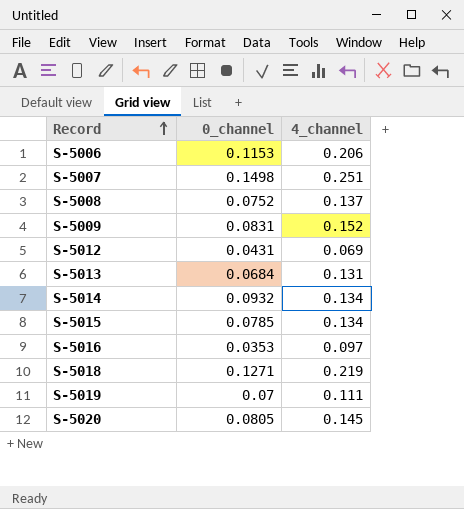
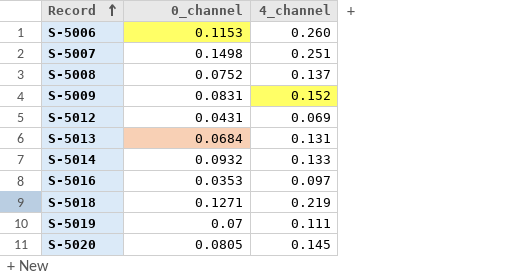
row S-5015: 0.0785 | 0.134 -> none
S-5006 | 4_channel: 0.206 -> 0.260
S-5014 | 4_channel: 0.134 -> 0.133

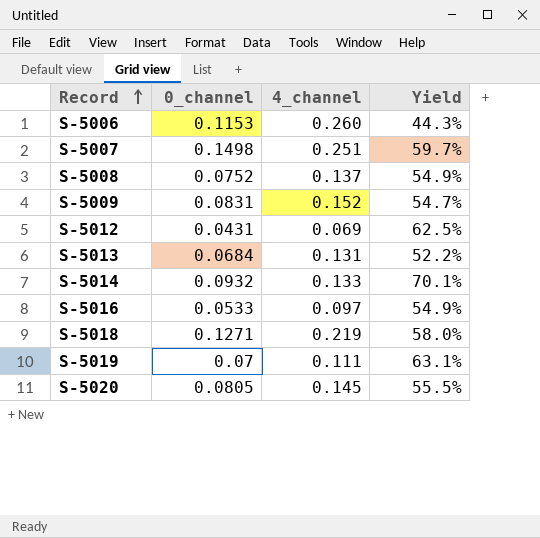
column Yield | formula: none -> [0_channel] / [4_channel]
S-5016 | 0_channel: 0.0353 -> 0.0533

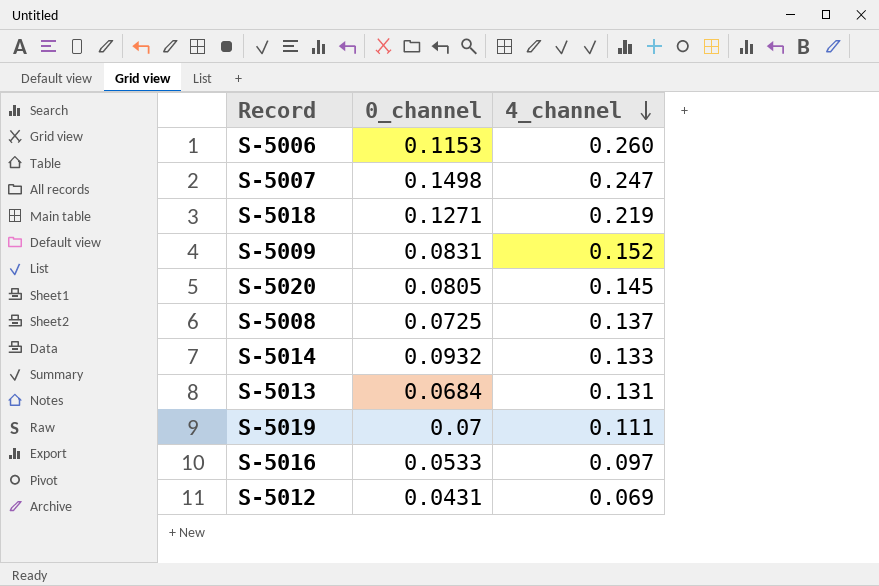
row order: Record ascending -> 4_channel descending
column Yield | formula: [0_channel] / [4_channel] -> none
S-5007 | 4_channel: 0.251 -> 0.247
S-5008 | 0_channel: 0.0752 -> 0.0725

